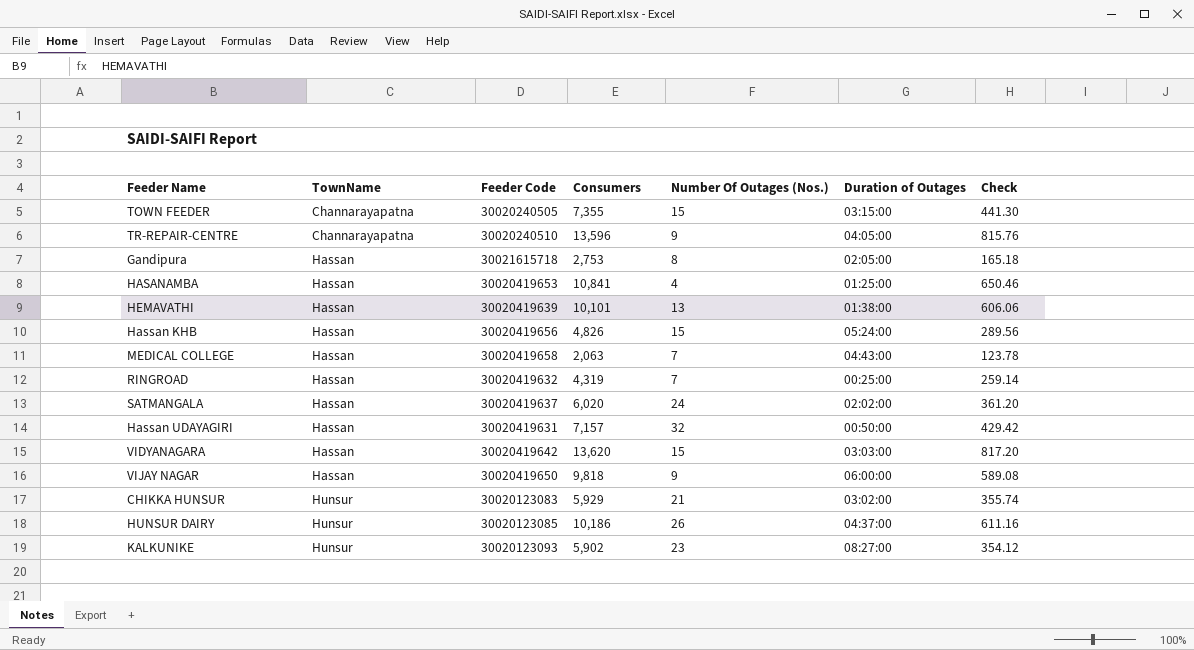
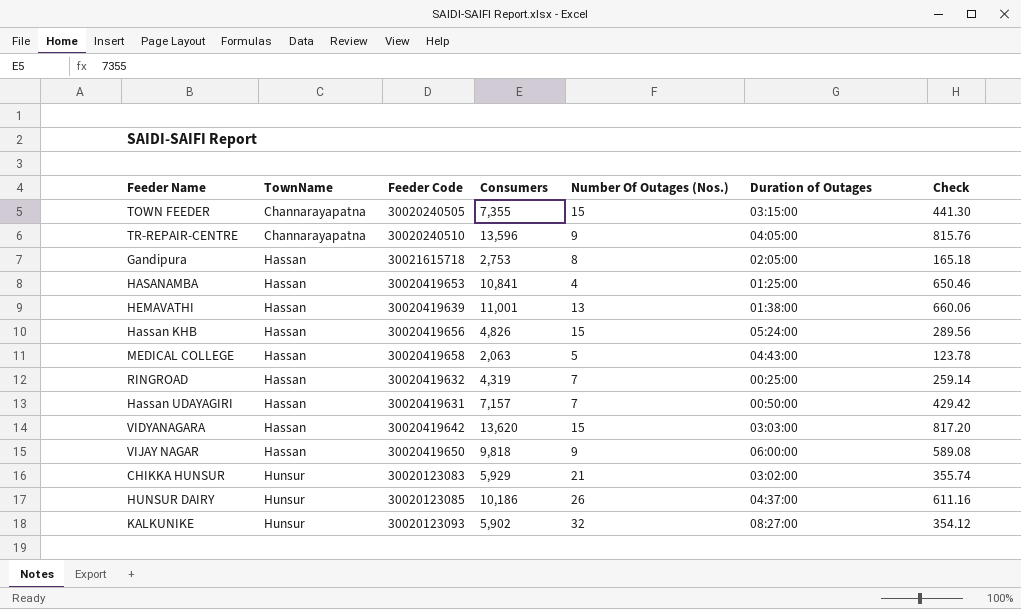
row SATMANGALA: Hassan | 30020419637 | 6,020 | 24 | 02:02:00 | 361.20 -> none
HEMAVATHI | Consumers: 10,101 -> 11,001
HEMAVATHI | Check: 606.06 -> 660.06
MEDICAL COLLEGE | Number Of Outages (Nos.): 7 -> 5
Hassan UDAYAGIRI | Number Of Outages (Nos.): 32 -> 7
KALKUNIKE | Number Of Outages (Nos.): 23 -> 32

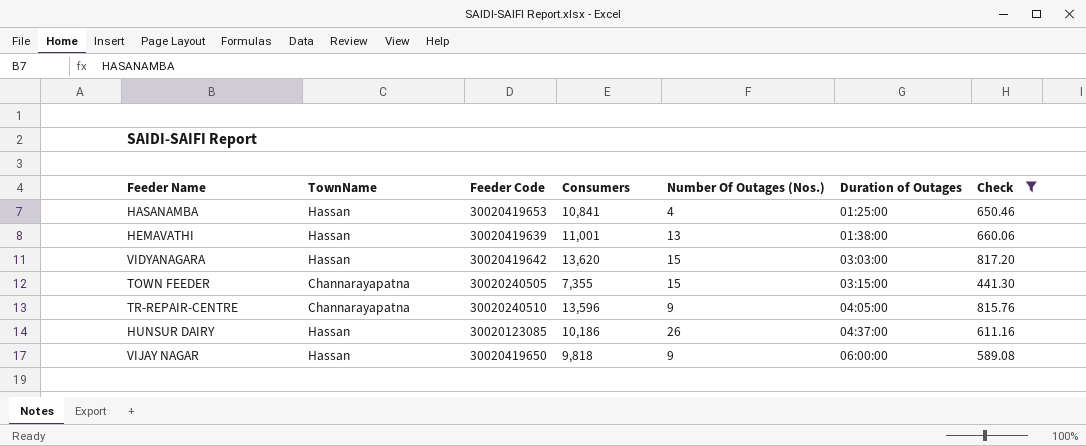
filter: none -> Check >= 441.30
row order: TownName ascending -> Duration of Outages ascending
HUNSUR DAIRY | TownName: Hunsur -> Hassan

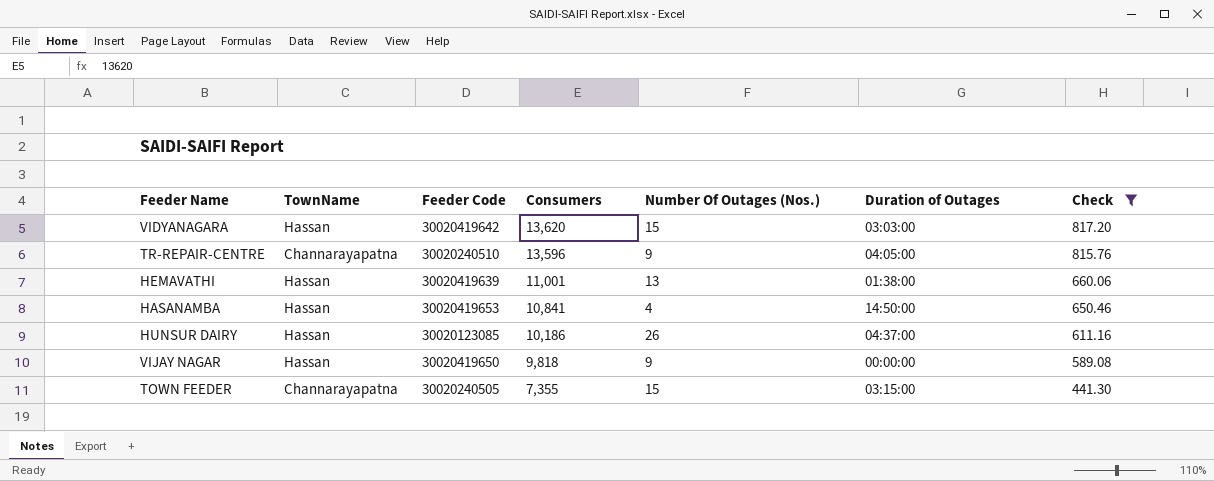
row order: Duration of Outages ascending -> Consumers descending
HASANAMBA | Duration of Outages: 01:25:00 -> 14:50:00
VIJAY NAGAR | Duration of Outages: 06:00:00 -> 00:00:00

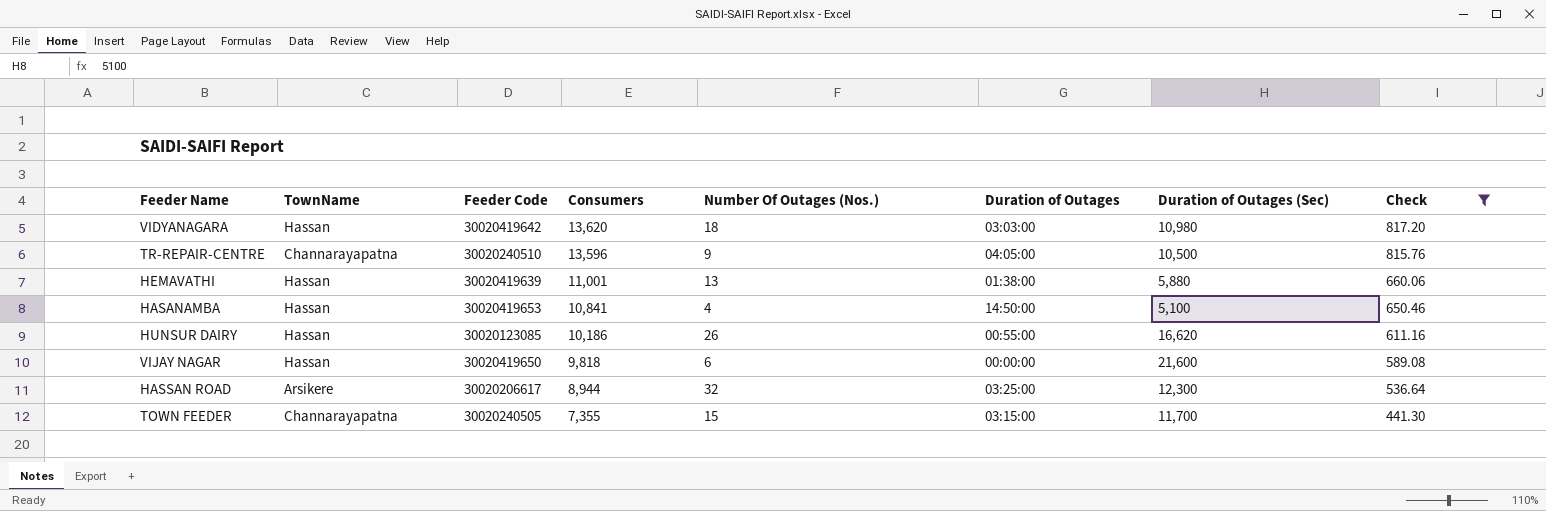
column Duration of Outages (Sec) | position: none -> 7
VIDYANAGARA | Number Of Outages (Nos.): 15 -> 18
HUNSUR DAIRY | Duration of Outages: 04:37:00 -> 00:55:00
VIJAY NAGAR | Number Of Outages (Nos.): 9 -> 6
row HASSAN ROAD: none -> Arsikere | 30020206617 | 8,944 | 32 | 03:25:00 | 12,300 | 536.64

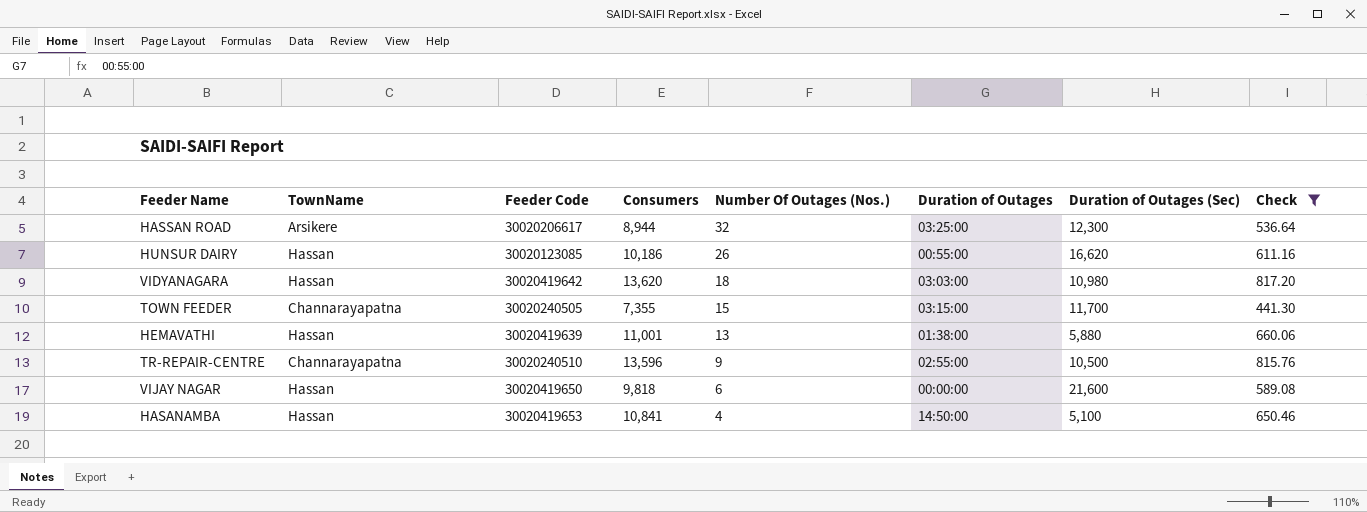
row order: Consumers descending -> Number Of Outages (Nos.) descending
TR-REPAIR-CENTRE | Duration of Outages: 04:05:00 -> 02:55:00

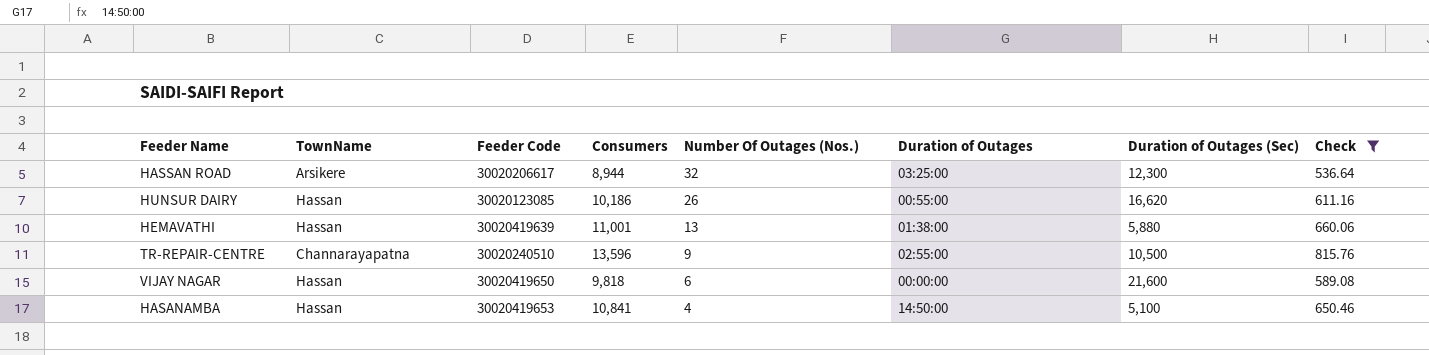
row VIDYANAGARA: Hassan | 30020419642 | 13,620 | 18 | 03:03:00 | 10,980 | 817.20 -> none
row TOWN FEEDER: Channarayapatna | 30020240505 | 7,355 | 15 | 03:15:00 | 11,700 | 441.30 -> none

